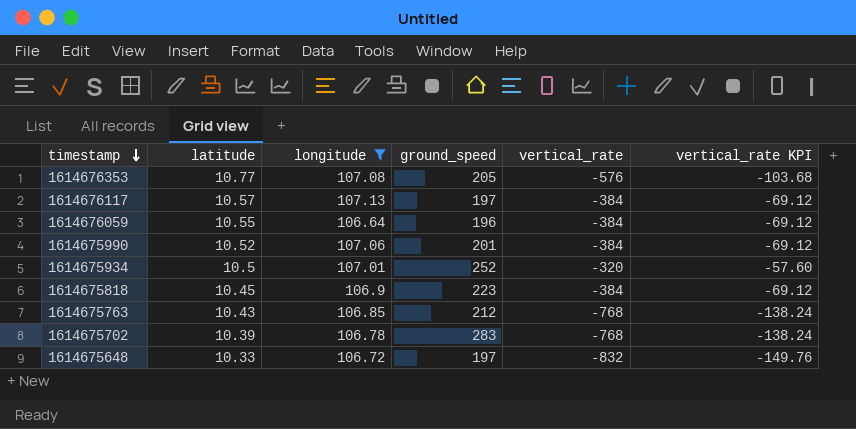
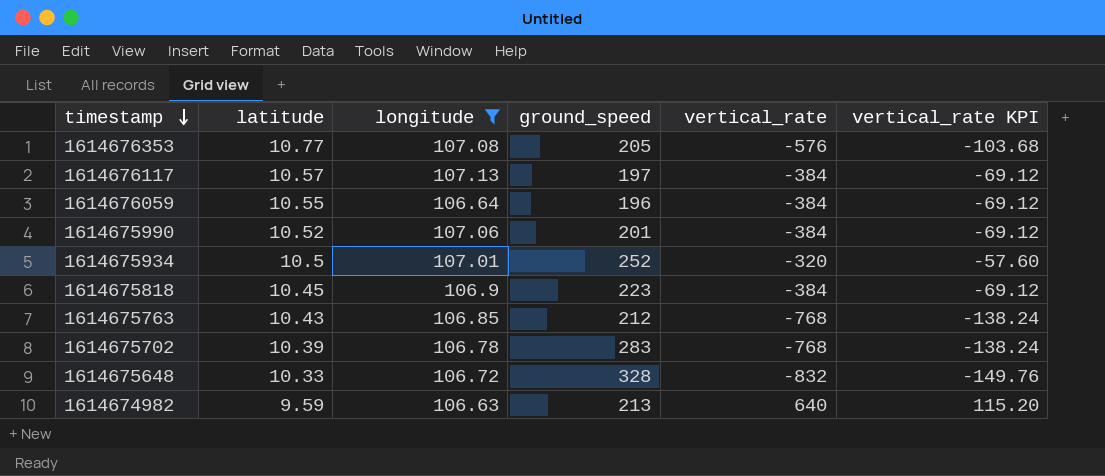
1614675648 | ground_speed: 197 -> 328
row 1614674982: none -> 9.59 | 106.63 | 213 | 640 | 115.20

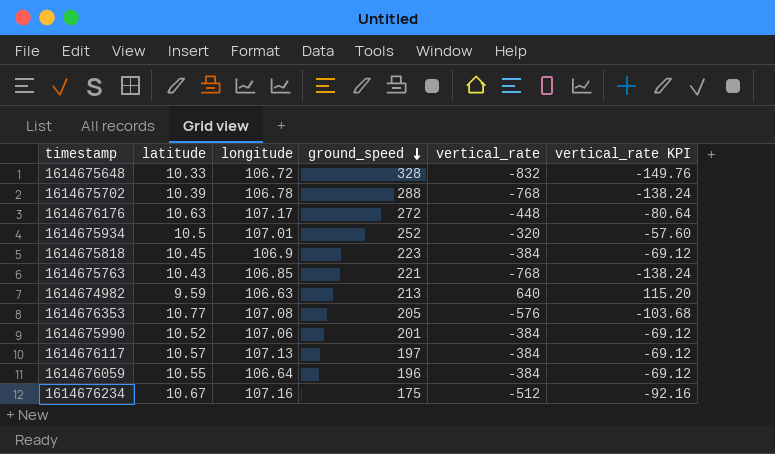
filter: longitude <= 107.13 -> none
row order: timestamp descending -> ground_speed descending
1614675702 | ground_speed: 283 -> 288
1614675763 | ground_speed: 212 -> 221

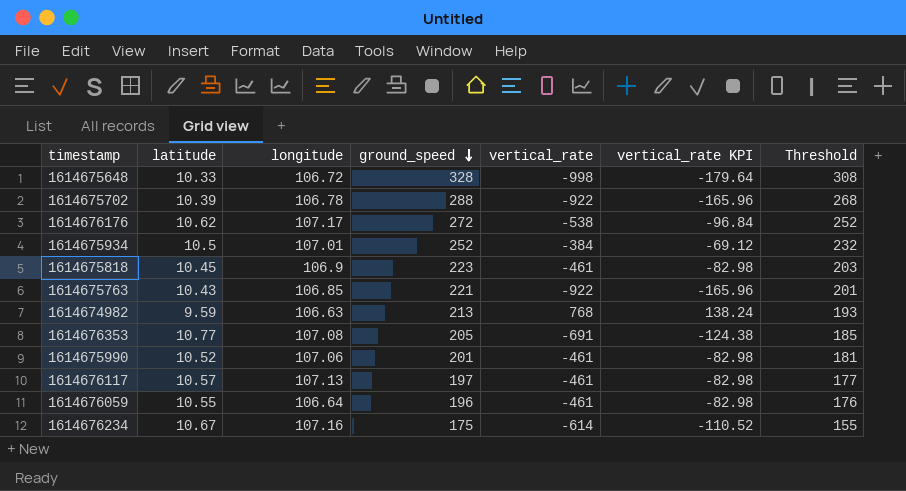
column Threshold | formula: none -> [ground_speed] - 20
1614675648 | vertical_rate: -832 -> -998
1614675648 | vertical_rate KPI: -149.76 -> -179.64
1614675702 | vertical_rate: -768 -> -922
1614675702 | vertical_rate KPI: -138.24 -> -165.96
1614676176 | latitude: 10.63 -> 10.62
1614676176 | vertical_rate: -448 -> -538
1614676176 | vertical_rate KPI: -80.64 -> -96.84
1614675934 | vertical_rate: -320 -> -384
1614675934 | vertical_rate KPI: -57.60 -> -69.12
1614675818 | vertical_rate: -384 -> -461
1614675818 | vertical_rate KPI: -69.12 -> -82.98
1614675763 | vertical_rate: -768 -> -922
1614675763 | vertical_rate KPI: -138.24 -> -165.96
1614674982 | vertical_rate: 640 -> 768
1614674982 | vertical_rate KPI: 115.20 -> 138.24
1614676353 | vertical_rate: -576 -> -691
1614676353 | vertical_rate KPI: -103.68 -> -124.38
1614675990 | vertical_rate: -384 -> -461
1614675990 | vertical_rate KPI: -69.12 -> -82.98
1614676117 | vertical_rate: -384 -> -461
1614676117 | vertical_rate KPI: -69.12 -> -82.98
1614676059 | vertical_rate: -384 -> -461
1614676059 | vertical_rate KPI: -69.12 -> -82.98
1614676234 | vertical_rate: -512 -> -614
1614676234 | vertical_rate KPI: -92.16 -> -110.52

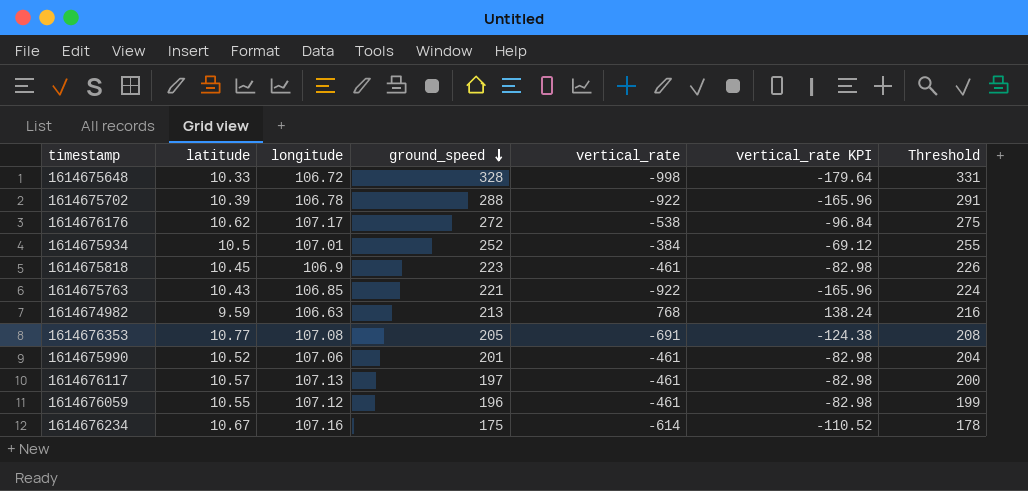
column Threshold | formula: [ground_speed] - 20 -> [ground_speed] + 3
1614676059 | longitude: 106.64 -> 107.12

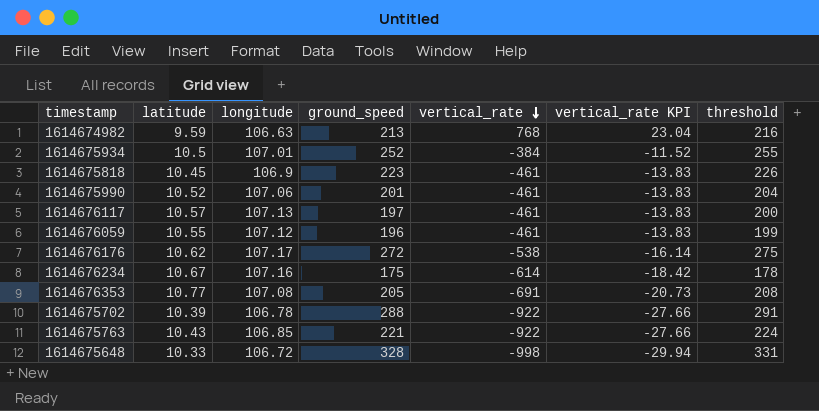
row order: ground_speed descending -> vertical_rate descending
column vertical_rate KPI | formula: [vertical_rate] * 0.18 -> [vertical_rate] * 0.03
column name: Threshold -> threshold

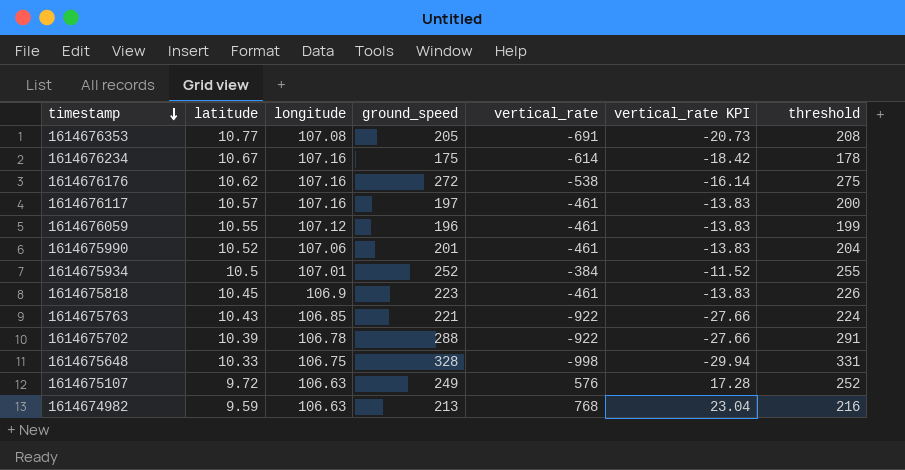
row order: vertical_rate descending -> timestamp descending
1614676176 | longitude: 107.17 -> 107.16
1614676117 | longitude: 107.13 -> 107.16
1614675648 | longitude: 106.72 -> 106.75
row 1614675107: none -> 9.72 | 106.63 | 249 | 576 | 17.28 | 252

